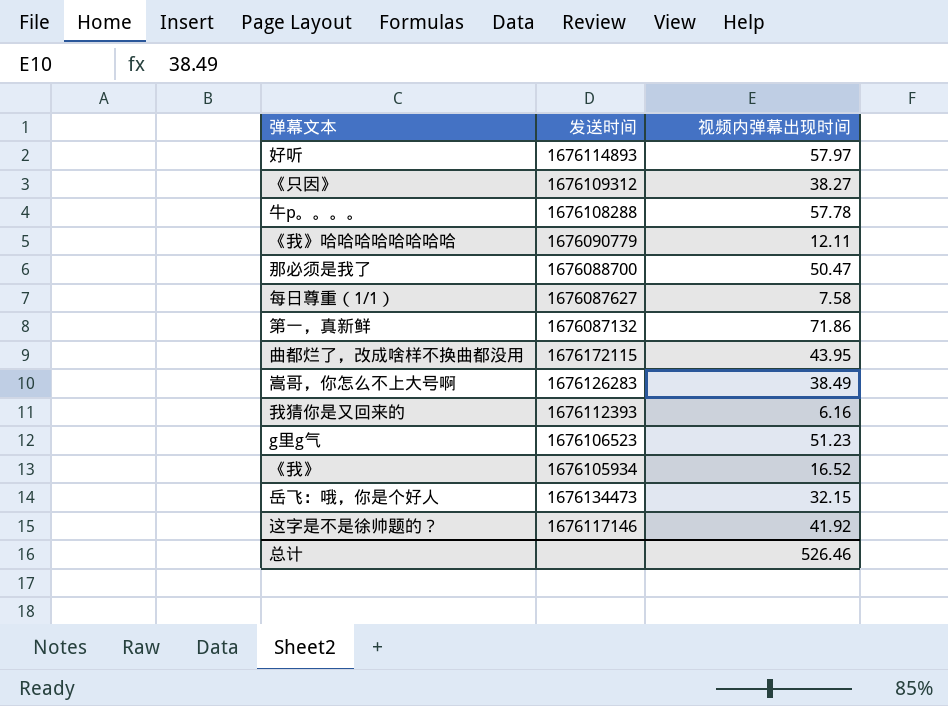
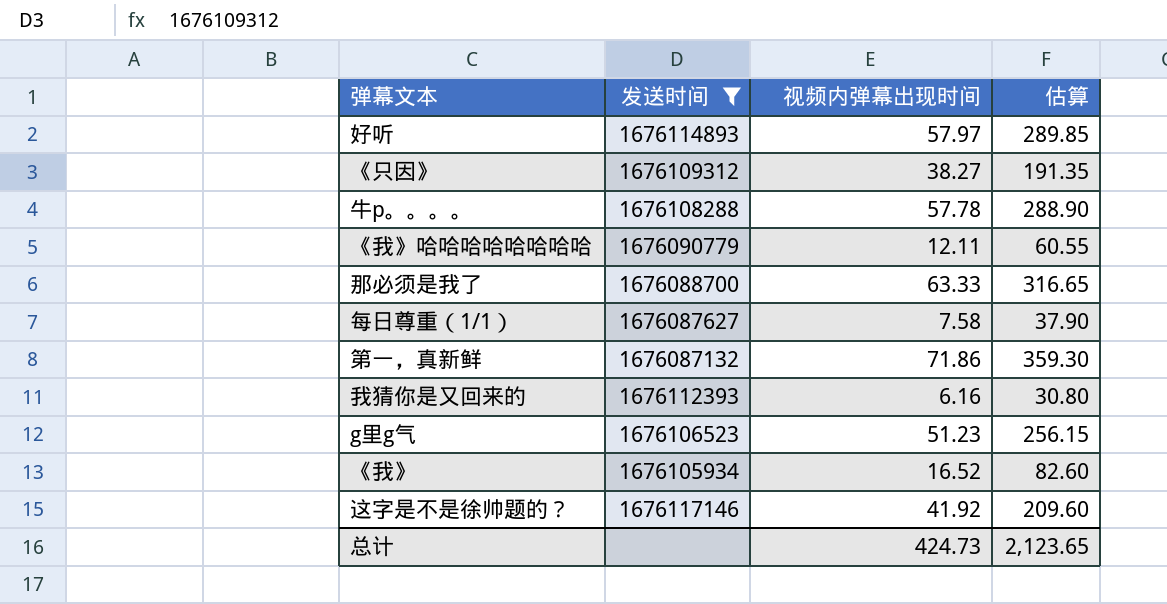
filter: none -> 发送时间 <= 1676117146
column 估算 | formula: none -> [视频内弹幕出现时间] * 5
那必须是我了 | 视频内弹幕出现时间: 50.47 -> 63.33
总计 | 视频内弹幕出现时间: 526.46 -> 424.73

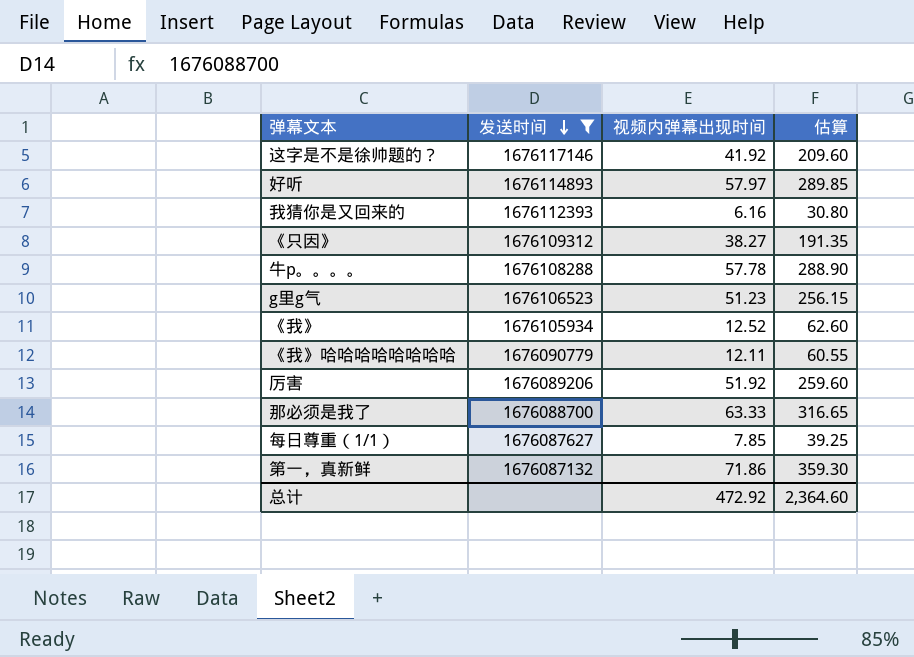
row order: none -> 发送时间 descending
《我》 | 视频内弹幕出现时间: 16.52 -> 12.52
《我》 | 估算: 82.60 -> 62.60
row 厉害: none -> 1676089206 | 51.92 | 259.60
每日尊重（1/1） | 视频内弹幕出现时间: 7.58 -> 7.85
每日尊重（1/1） | 估算: 37.90 -> 39.25
总计 | 视频内弹幕出现时间: 424.73 -> 472.92
总计 | 估算: 2,123.65 -> 2,364.60

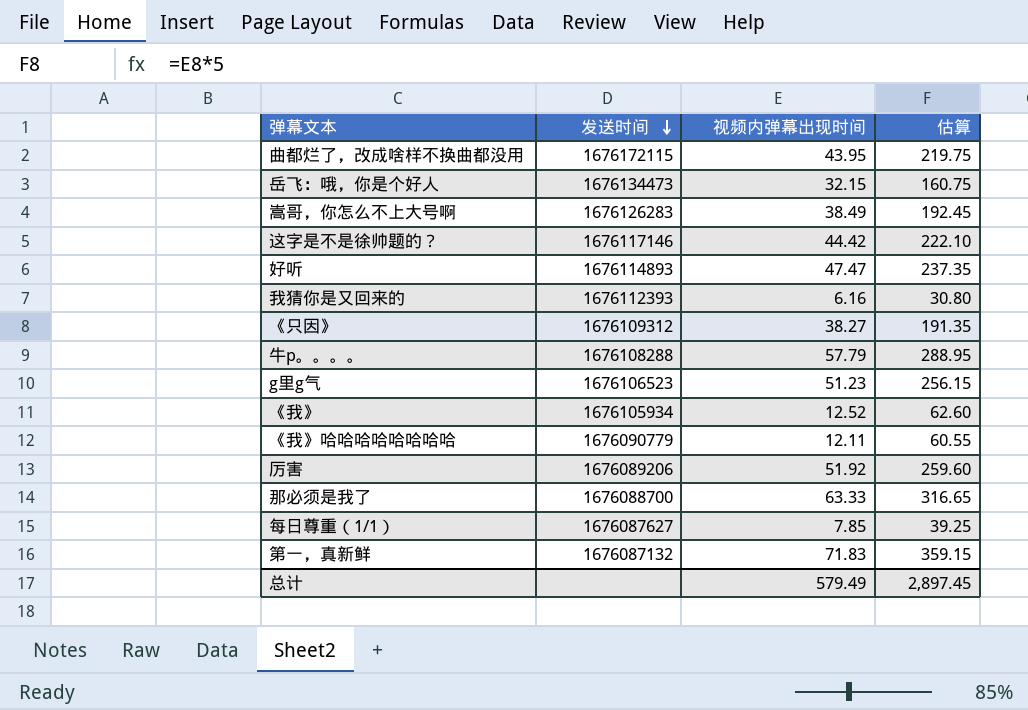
filter: 发送时间 <= 1676117146 -> none
这字是不是徐帅题的？ | 视频内弹幕出现时间: 41.92 -> 44.42
这字是不是徐帅题的？ | 估算: 209.60 -> 222.10
好听 | 视频内弹幕出现时间: 57.97 -> 47.47
好听 | 估算: 289.85 -> 237.35
牛p。。。。 | 视频内弹幕出现时间: 57.78 -> 57.79
牛p。。。。 | 估算: 288.90 -> 288.95
第一，真新鲜 | 视频内弹幕出现时间: 71.86 -> 71.83
第一，真新鲜 | 估算: 359.30 -> 359.15
总计 | 视频内弹幕出现时间: 472.92 -> 579.49
总计 | 估算: 2,364.60 -> 2,897.45

